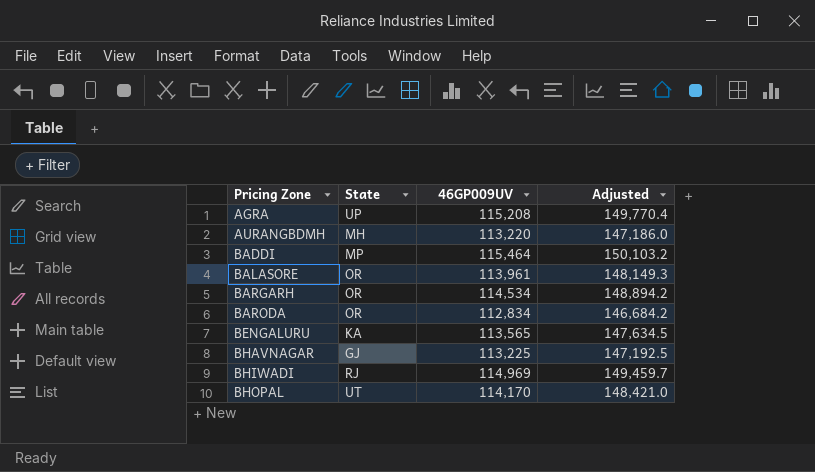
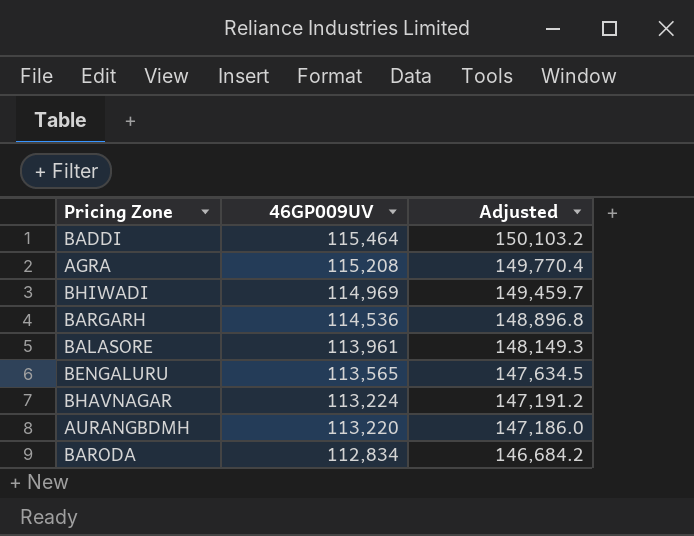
row order: Pricing Zone ascending -> 46GP009UV descending
column State | position: 2 -> none
row BHOPAL: UT | 114,170 | 148,421.0 -> none
BARGARH | 46GP009UV: 114,534 -> 114,536
BARGARH | Adjusted: 148,894.2 -> 148,896.8
BHAVNAGAR | 46GP009UV: 113,225 -> 113,224
BHAVNAGAR | Adjusted: 147,192.5 -> 147,191.2

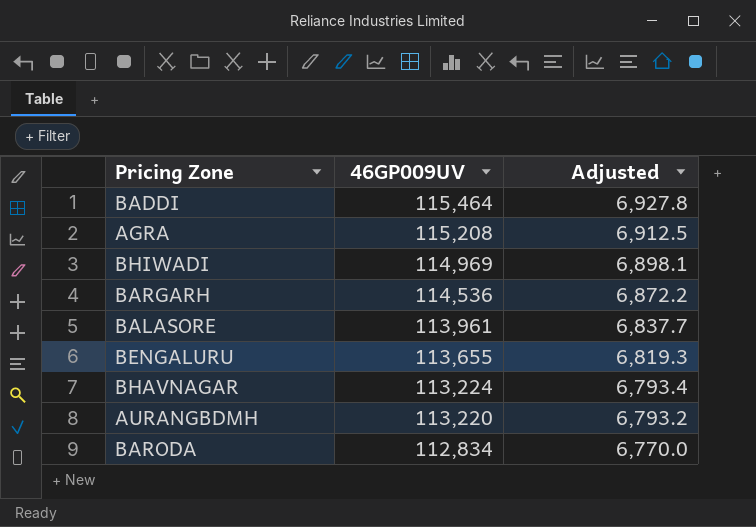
column Adjusted | formula: [46GP009UV] * 1.3 -> [46GP009UV] * 0.06
BENGALURU | 46GP009UV: 113,565 -> 113,655

